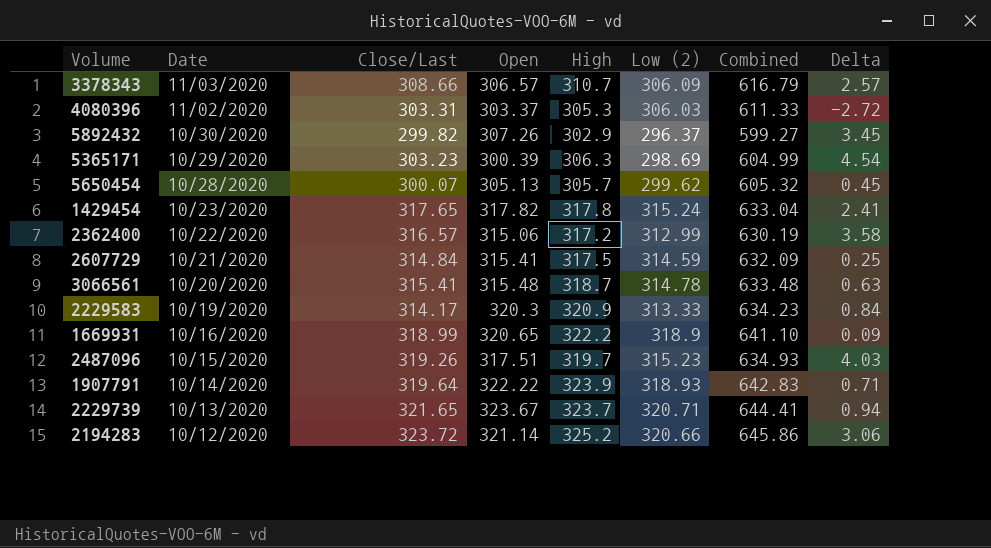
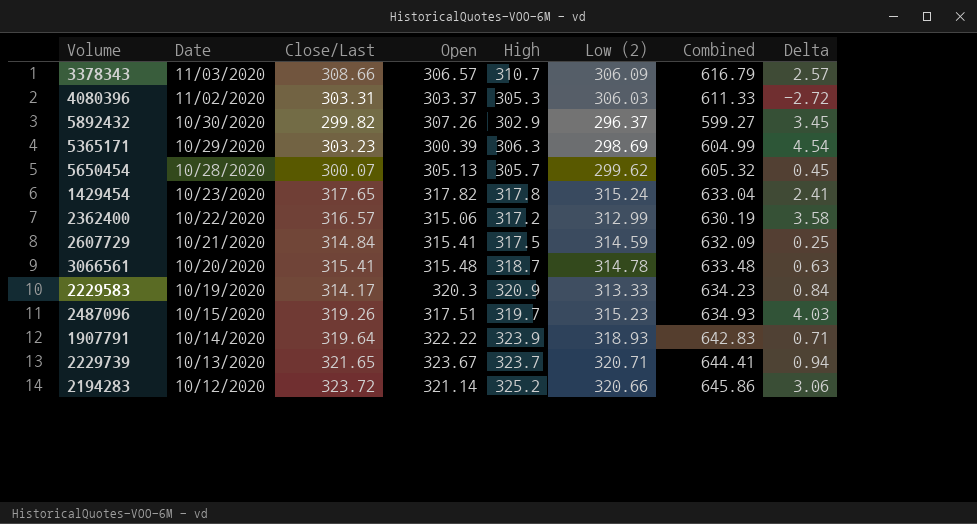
row 1669931: 10/16/2020 | 318.99 | 320.65 | 322.2 | 318.9 | 641.10 | 0.09 -> none

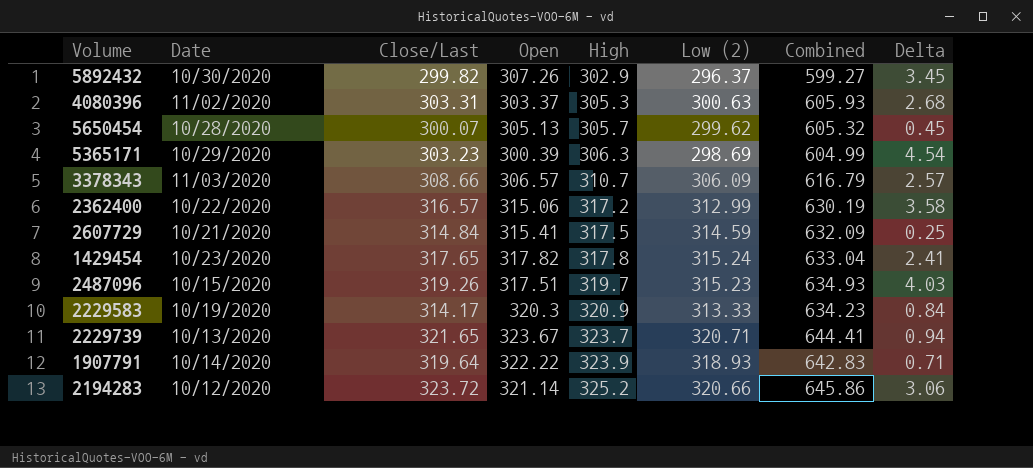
row order: Date descending -> High ascending
row 3066561: 10/20/2020 | 315.41 | 315.48 | 318.7 | 314.78 | 633.48 | 0.63 -> none
4080396 | Low (2): 306.03 -> 300.63
4080396 | Combined: 611.33 -> 605.93
4080396 | Delta: -2.72 -> 2.68

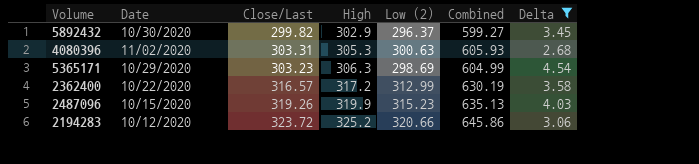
filter: none -> Delta >= 2.68
column Open | position: 4 -> none
2487096 | High: 319.7 -> 319.9
2487096 | Combined: 634.93 -> 635.13

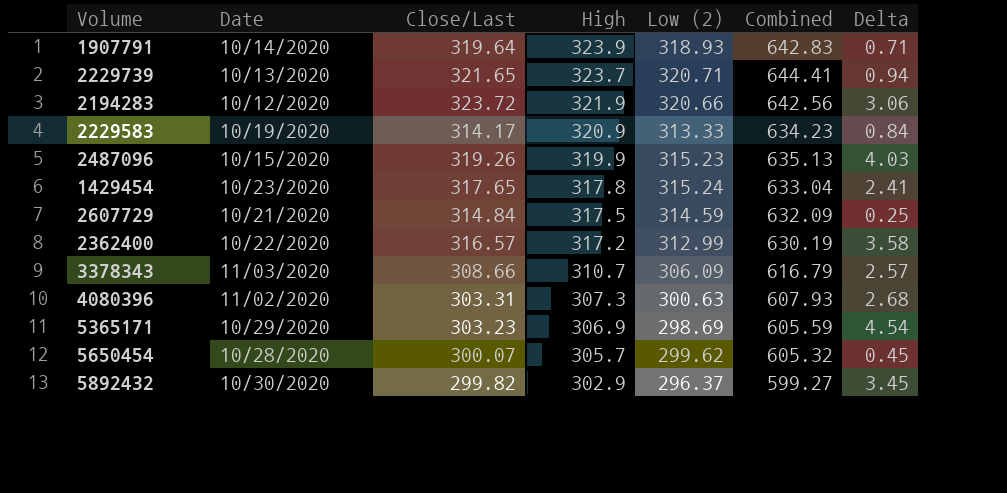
filter: Delta >= 2.68 -> none
row order: High ascending -> High descending
2194283 | High: 325.2 -> 321.9
2194283 | Combined: 645.86 -> 642.56
4080396 | High: 305.3 -> 307.3
4080396 | Combined: 605.93 -> 607.93
5365171 | High: 306.3 -> 306.9
5365171 | Combined: 604.99 -> 605.59

